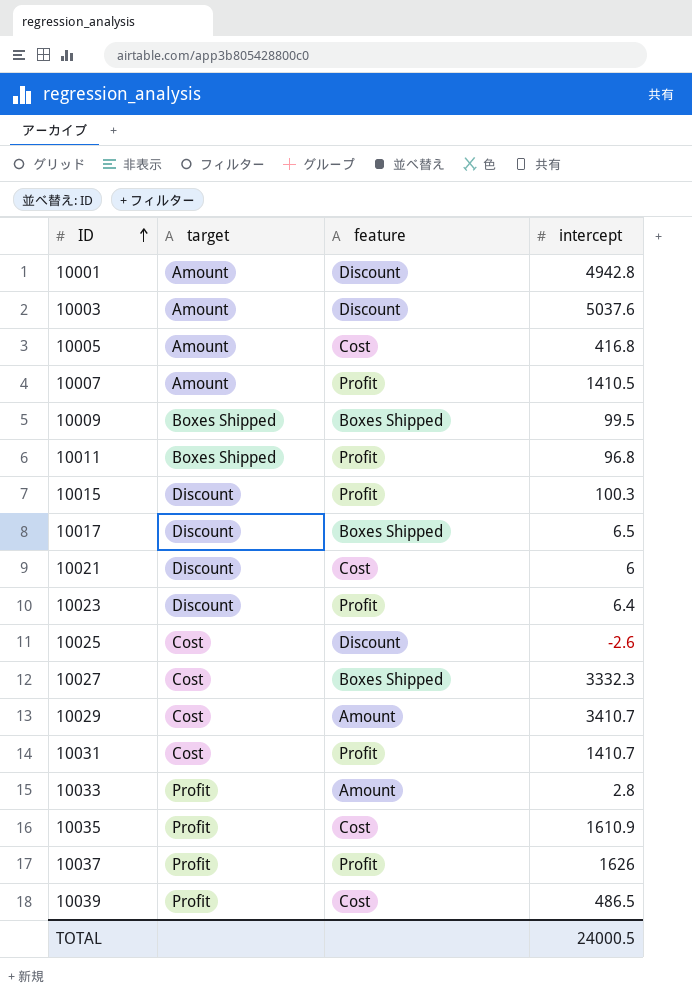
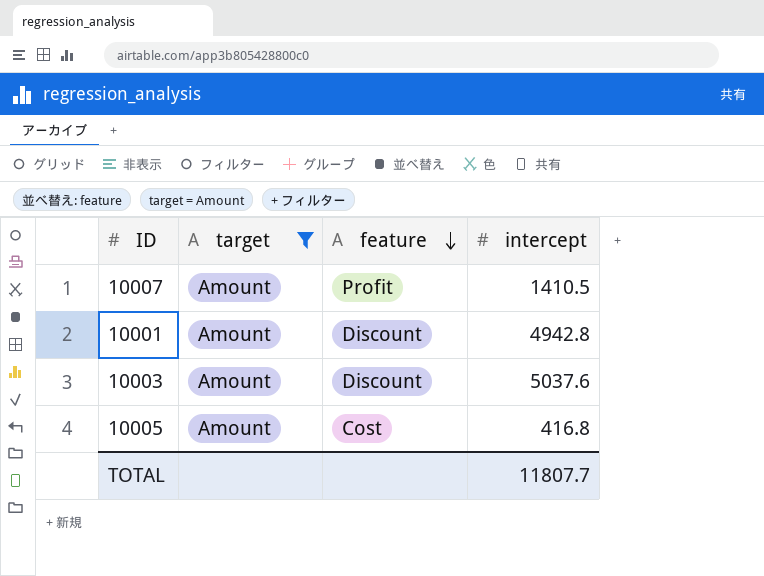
filter: none -> target = Amount
row order: ID ascending -> feature descending
TOTAL | intercept: 24000.5 -> 11807.7

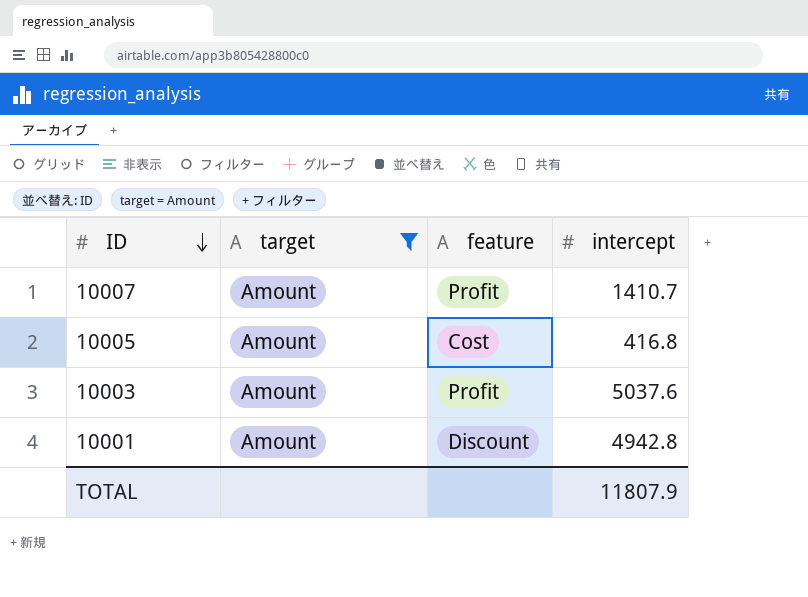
row order: feature descending -> ID descending
10007 | intercept: 1410.5 -> 1410.7
10003 | feature: Discount -> Profit
TOTAL | intercept: 11807.7 -> 11807.9

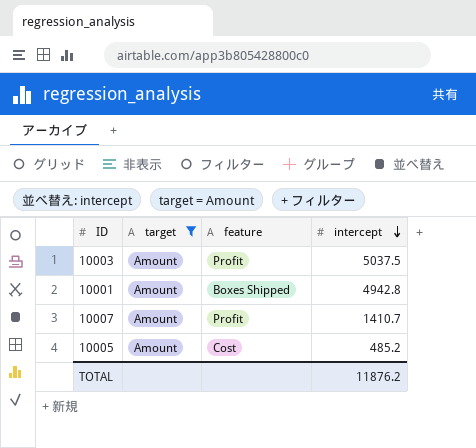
row order: ID descending -> intercept descending
10003 | intercept: 5037.6 -> 5037.5
10001 | feature: Discount -> Boxes Shipped
10005 | intercept: 416.8 -> 485.2
TOTAL | intercept: 11807.9 -> 11876.2

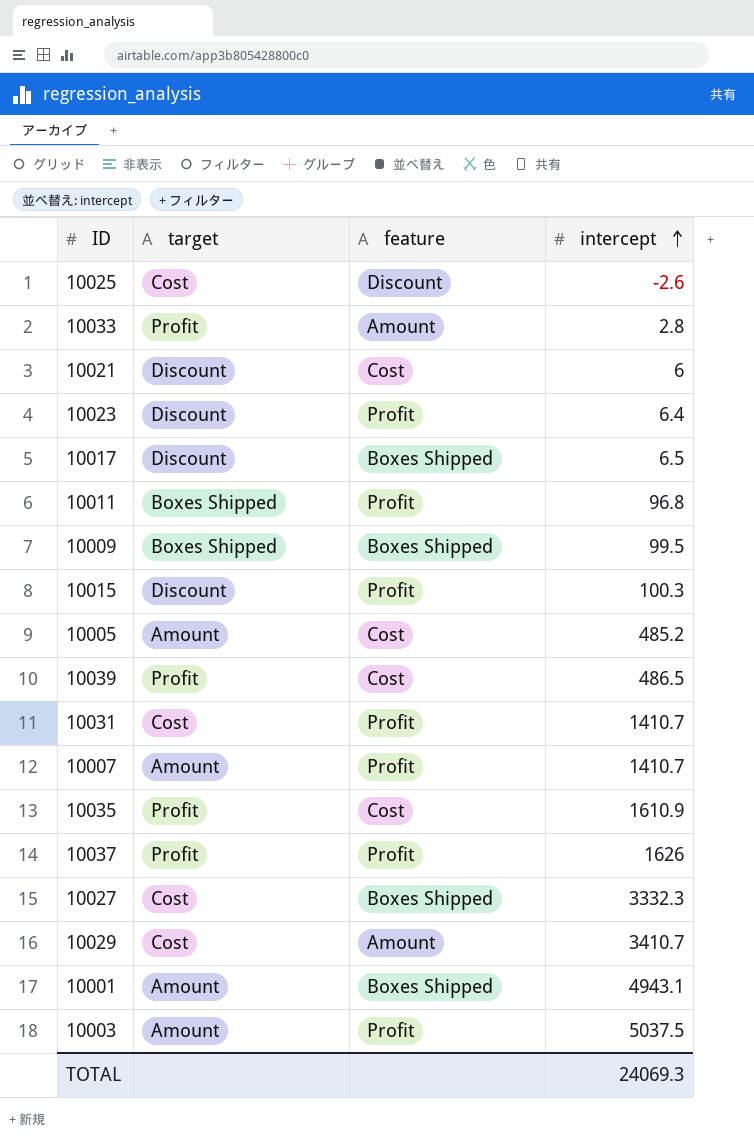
filter: target = Amount -> none
row order: intercept descending -> intercept ascending
10001 | intercept: 4942.8 -> 4943.1
TOTAL | intercept: 11876.2 -> 24069.3

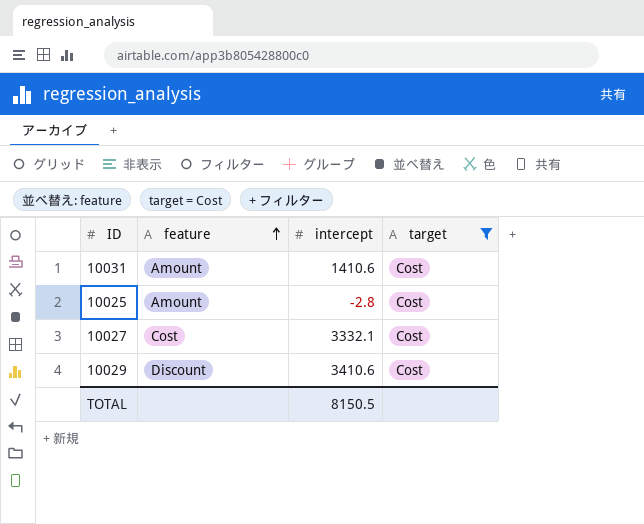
filter: none -> target = Cost
row order: intercept ascending -> feature ascending
column target | position: 2 -> 4
10031 | feature: Profit -> Amount
10031 | intercept: 1410.7 -> 1410.6
10025 | feature: Discount -> Amount
10025 | intercept: -2.6 -> -2.8
10027 | feature: Boxes Shipped -> Cost
10027 | intercept: 3332.3 -> 3332.1
10029 | feature: Amount -> Discount
10029 | intercept: 3410.7 -> 3410.6
TOTAL | intercept: 24069.3 -> 8150.5

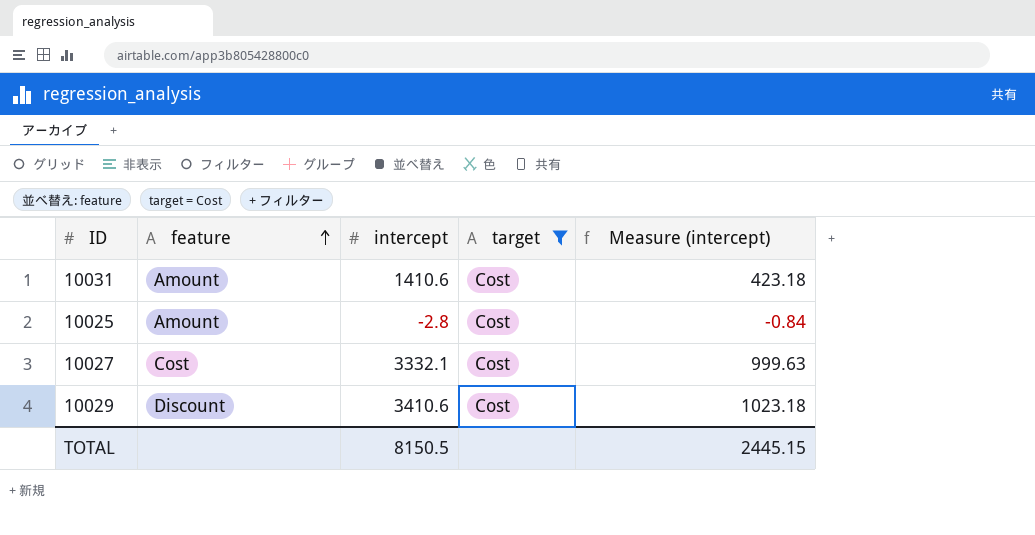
column Measure (intercept) | formula: none -> [intercept] * 0.3

